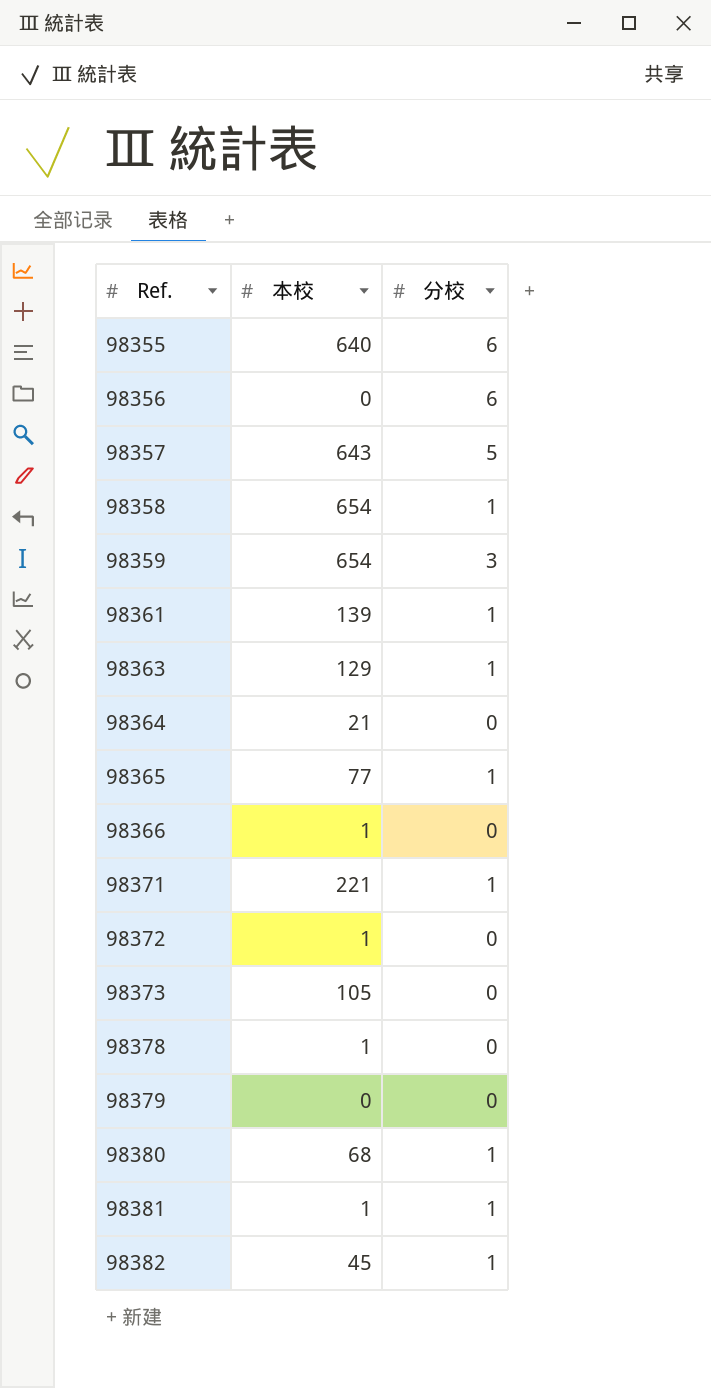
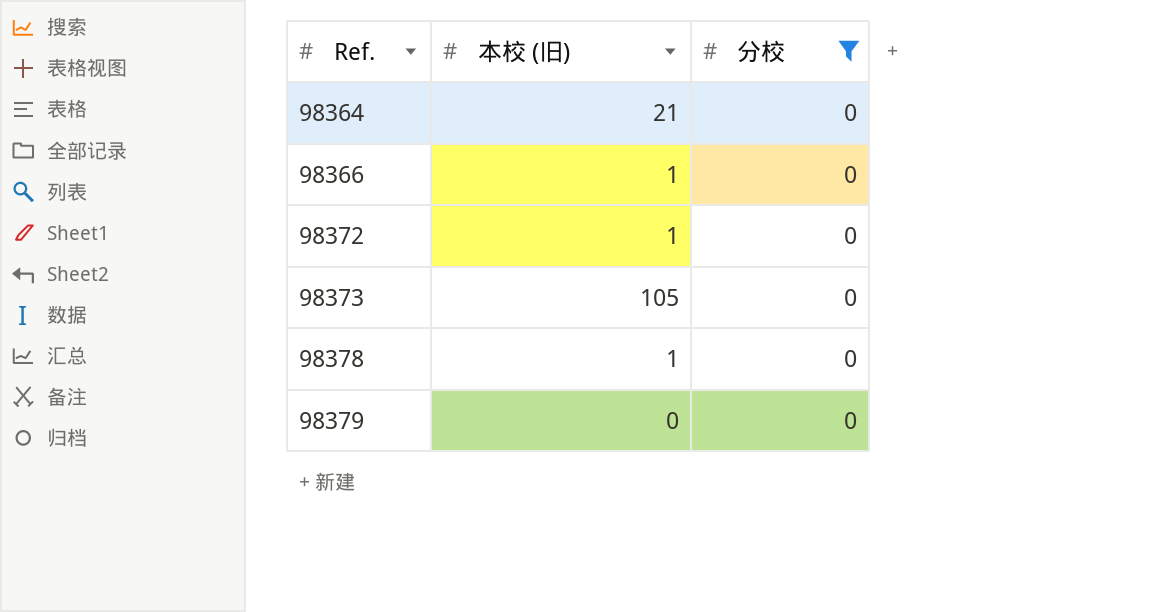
filter: none -> 分校 = 0
column name: 本校 -> 本校 (旧)

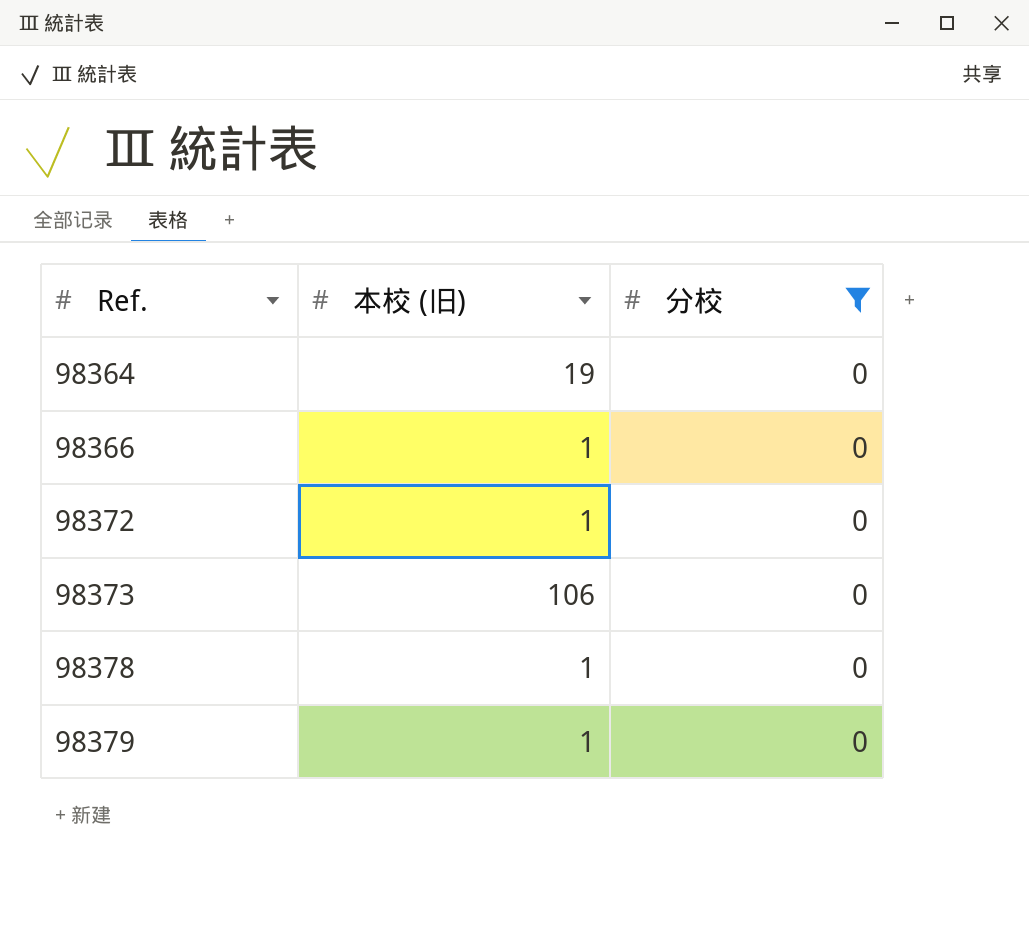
98364 | 本校 (旧): 21 -> 19
98373 | 本校 (旧): 105 -> 106
98379 | 本校 (旧): 0 -> 1

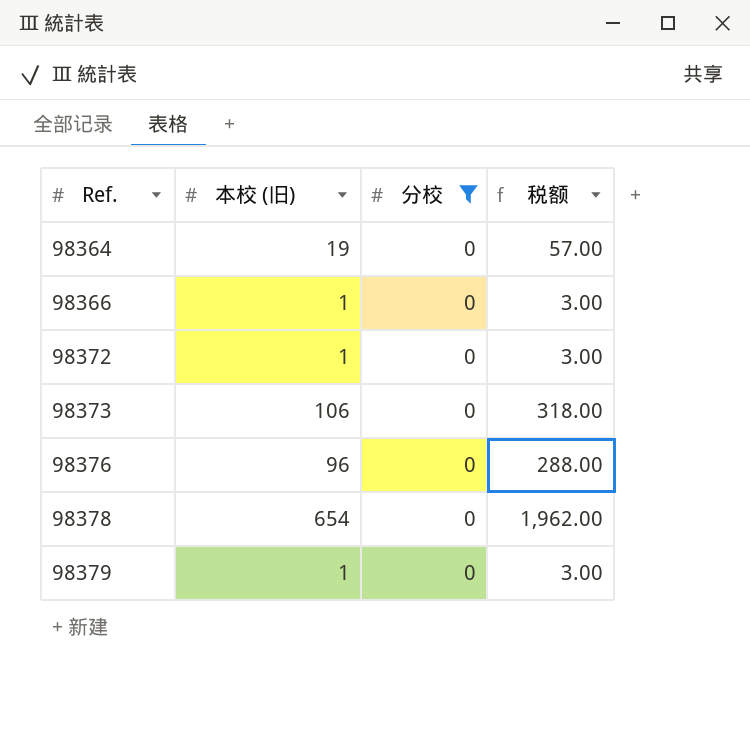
column 税额 | formula: none -> [本校 (旧)] * 3
row 98376: none -> 96 | 0 | 288.00
98378 | 本校 (旧): 1 -> 654

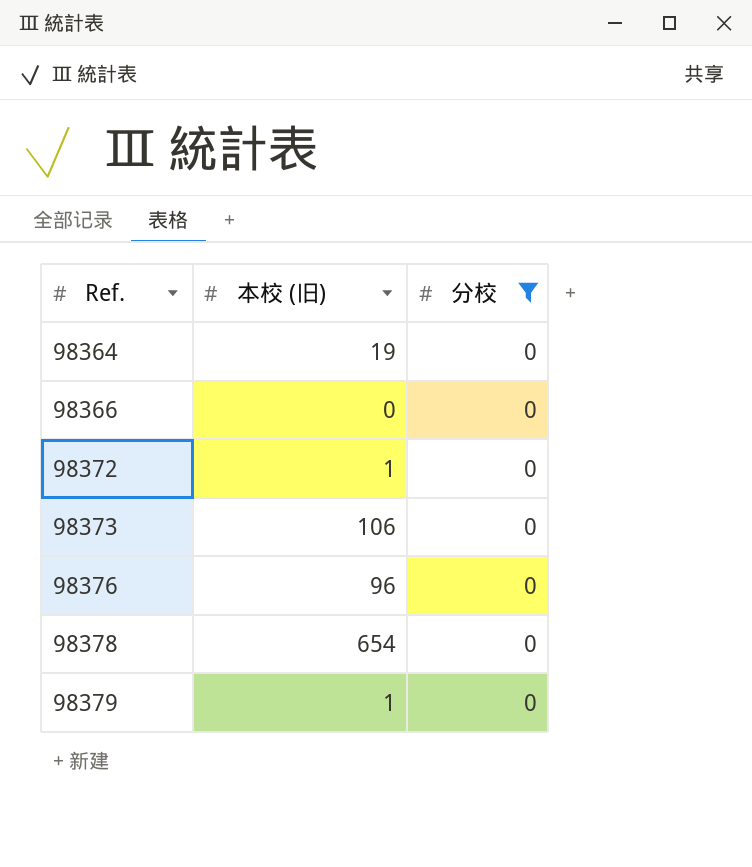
column 税额 | formula: [本校 (旧)] * 3 -> none
98366 | 本校 (旧): 1 -> 0

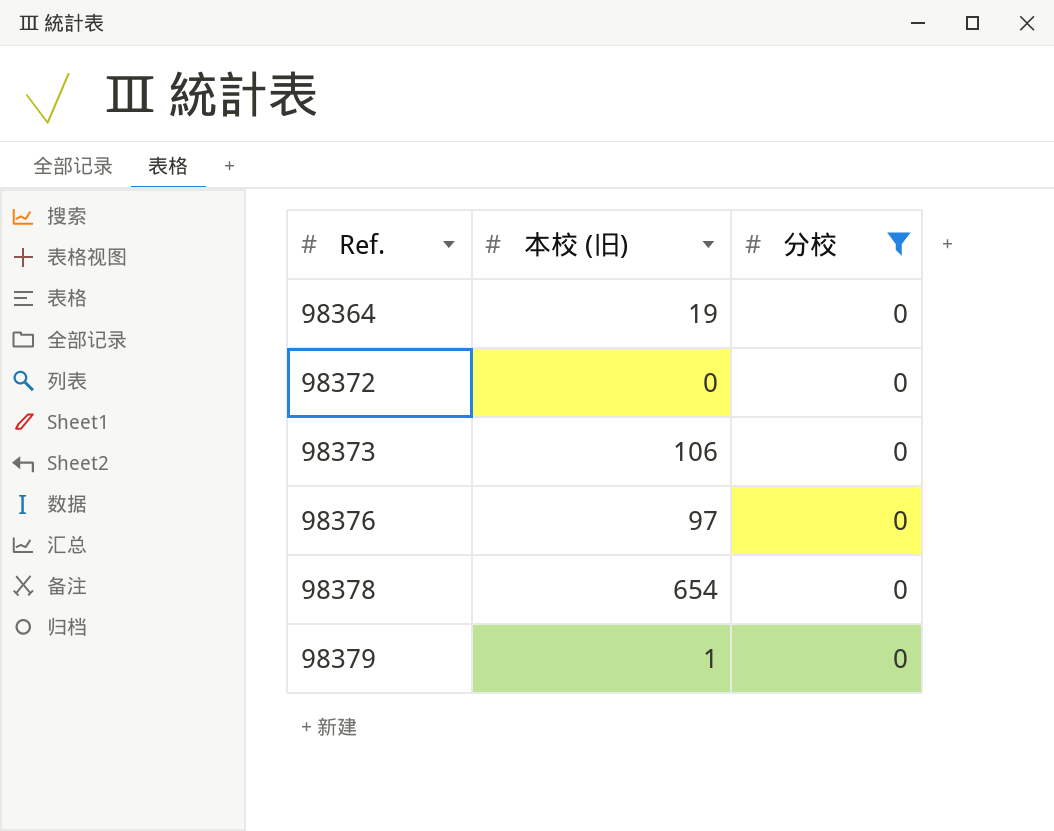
row 98366: 0 | 0 -> none
98372 | 本校 (旧): 1 -> 0
98376 | 本校 (旧): 96 -> 97

